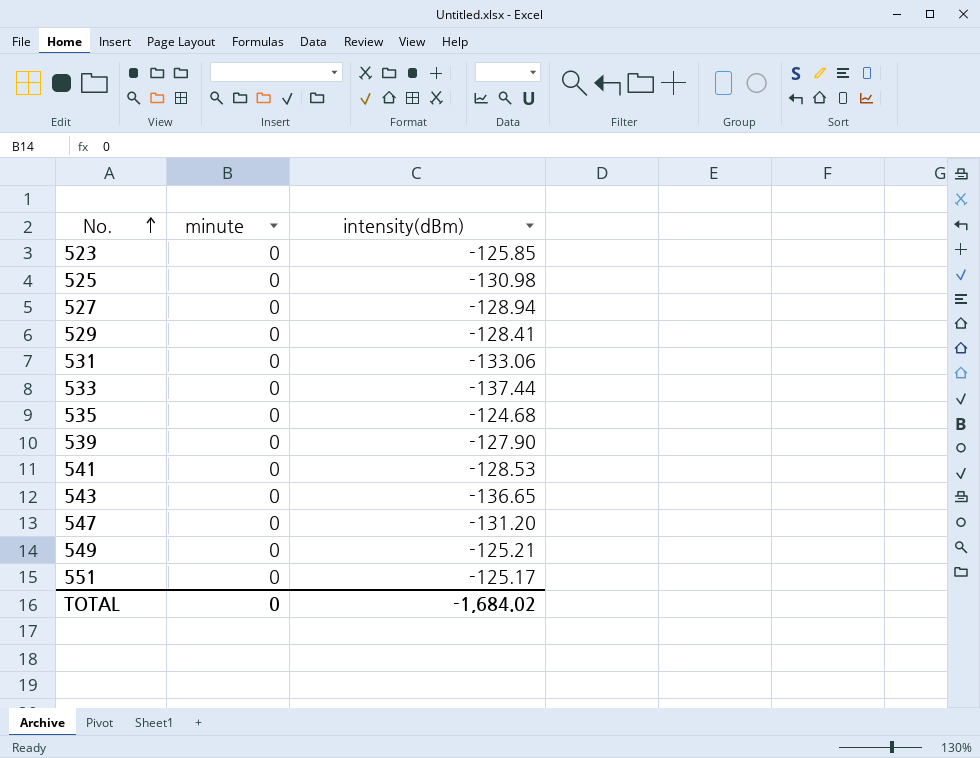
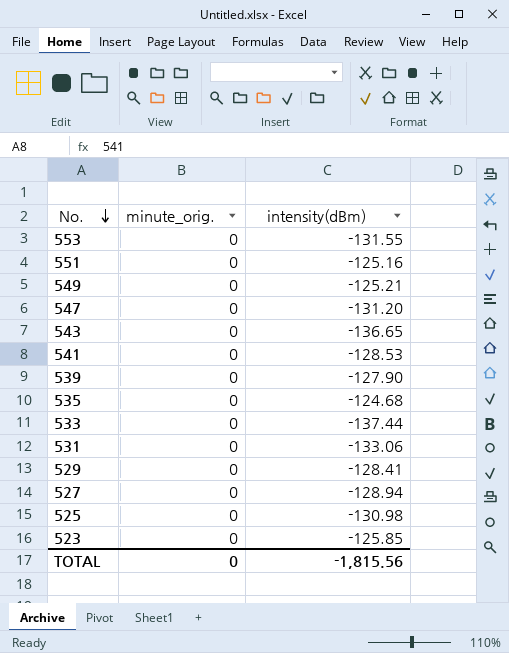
row order: No. ascending -> No. descending
column name: minute -> minute_orig.
row 553: none -> 0 | -131.55
551 | intensity(dBm): -125.17 -> -125.16
TOTAL | intensity(dBm): -1,684.02 -> -1,815.56

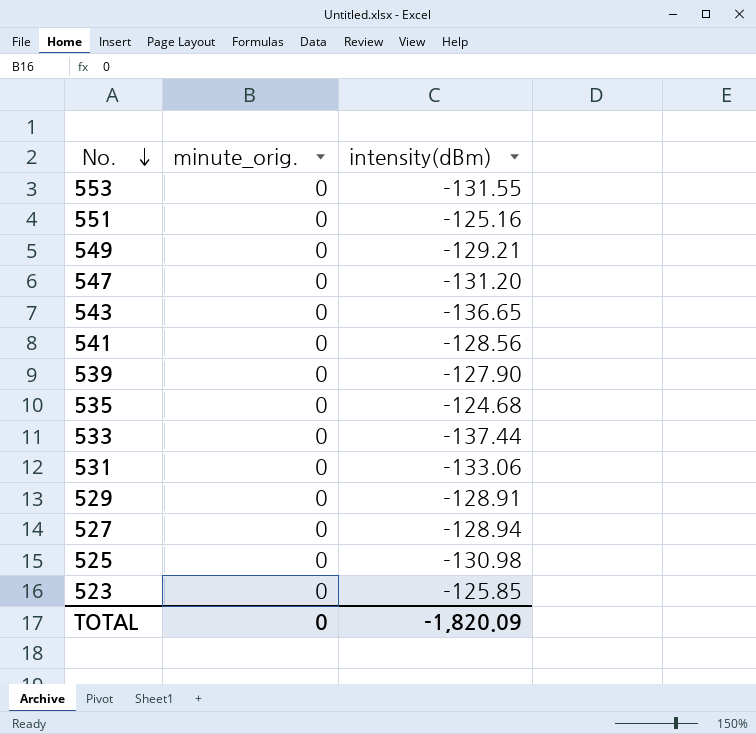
549 | intensity(dBm): -125.21 -> -129.21
541 | intensity(dBm): -128.53 -> -128.56
529 | intensity(dBm): -128.41 -> -128.91
TOTAL | intensity(dBm): -1,815.56 -> -1,820.09

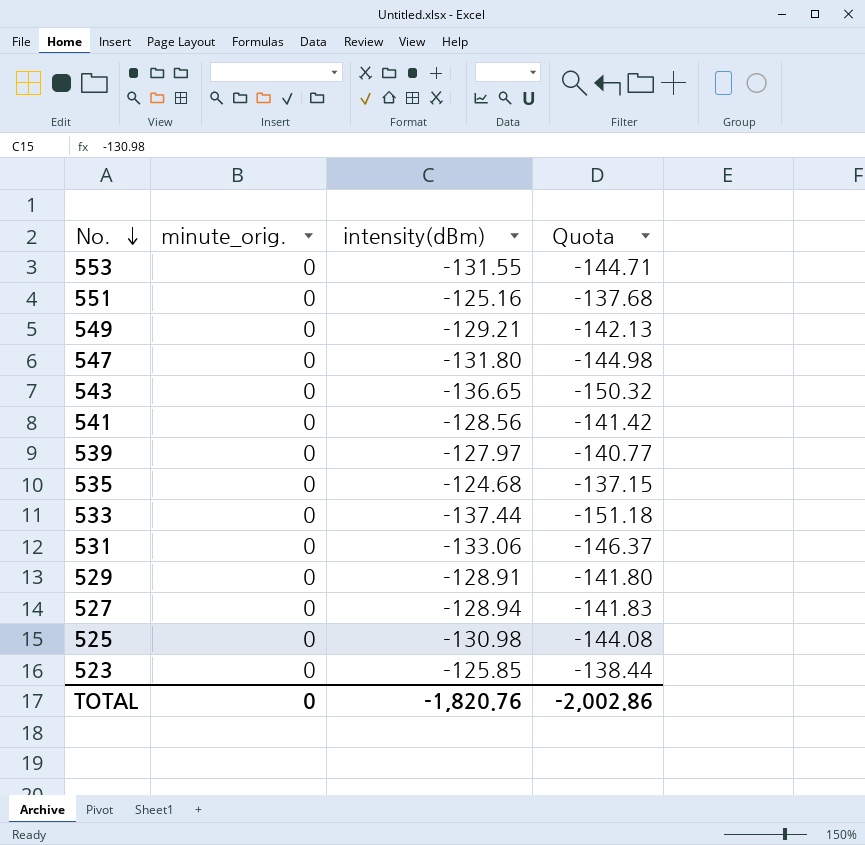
column Quota | formula: none -> [intensity(dBm)] * 1.1
547 | intensity(dBm): -131.20 -> -131.80
539 | intensity(dBm): -127.90 -> -127.97
TOTAL | intensity(dBm): -1,820.09 -> -1,820.76

